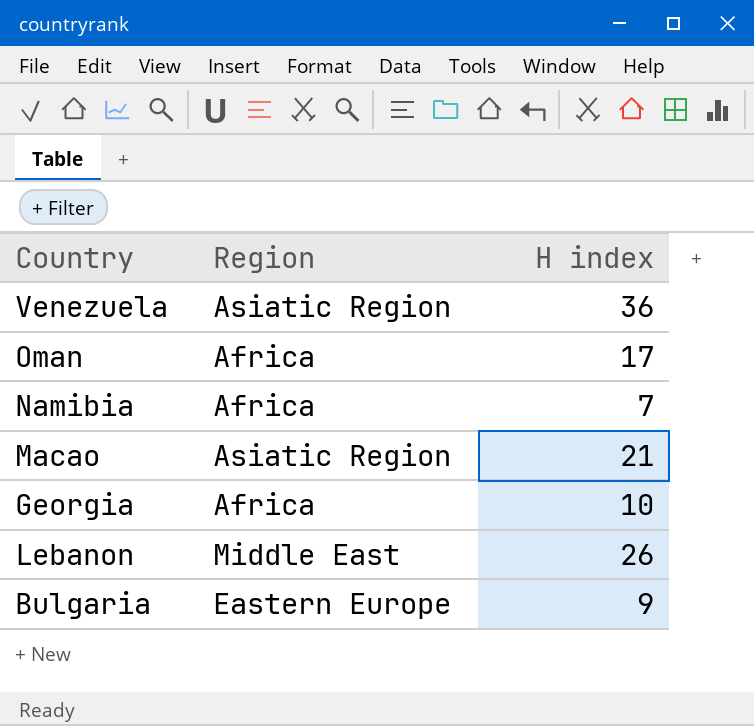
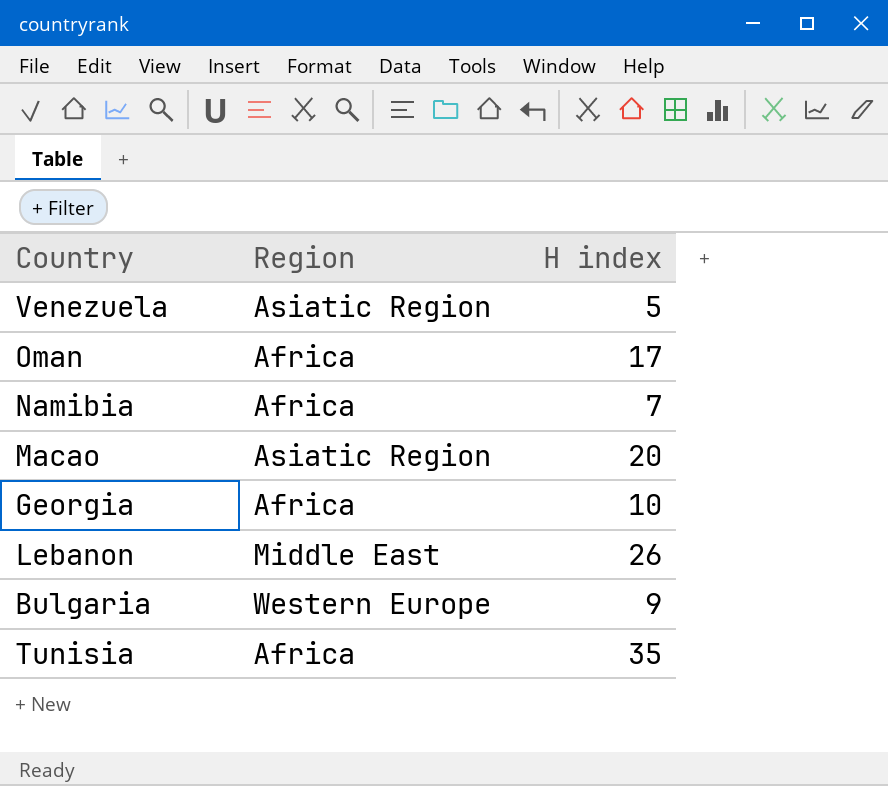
Venezuela | H index: 36 -> 5
Macao | H index: 21 -> 20
Bulgaria | Region: Eastern Europe -> Western Europe
row Tunisia: none -> Africa | 35

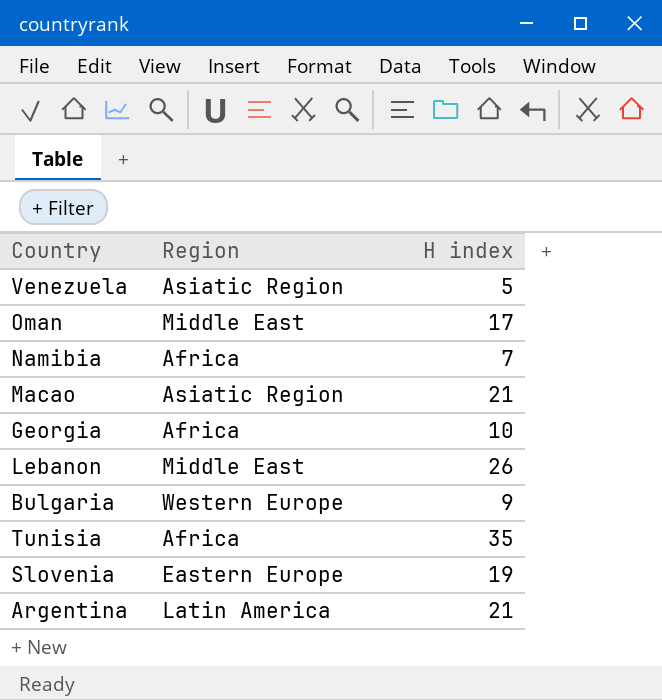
Oman | Region: Africa -> Middle East
Macao | H index: 20 -> 21
row Slovenia: none -> Eastern Europe | 19
row Argentina: none -> Latin America | 21

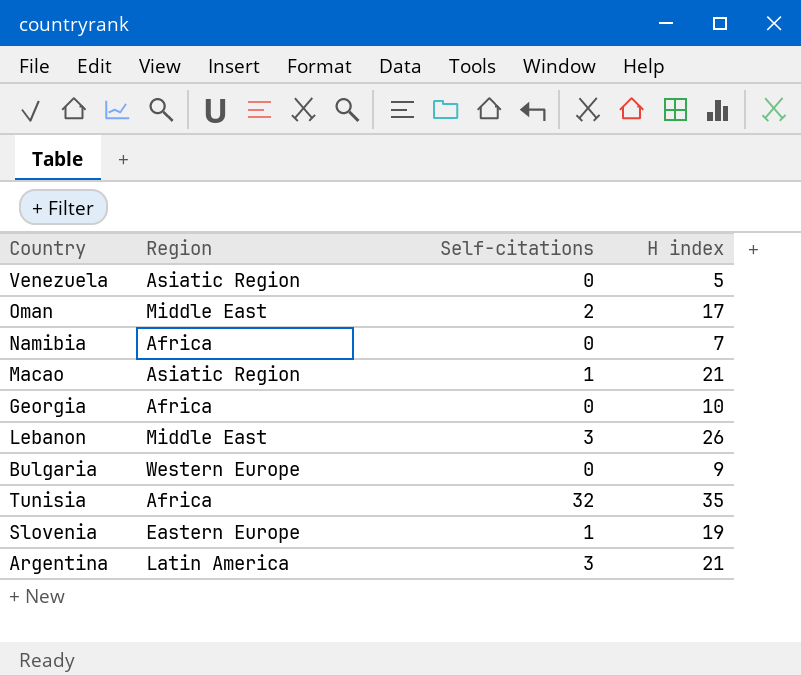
column Self-citations | position: none -> 3

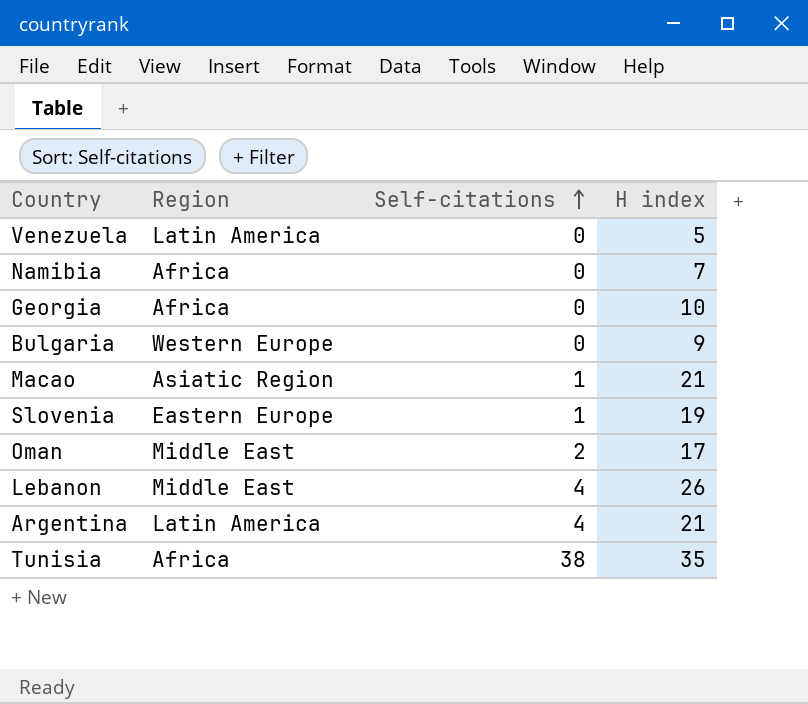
row order: none -> Self-citations ascending
Venezuela | Region: Asiatic Region -> Latin America
Lebanon | Self-citations: 3 -> 4
Argentina | Self-citations: 3 -> 4
Tunisia | Self-citations: 32 -> 38

